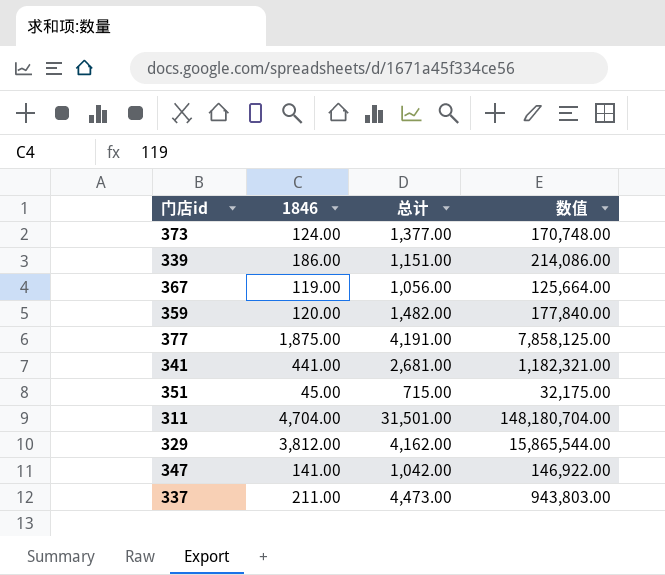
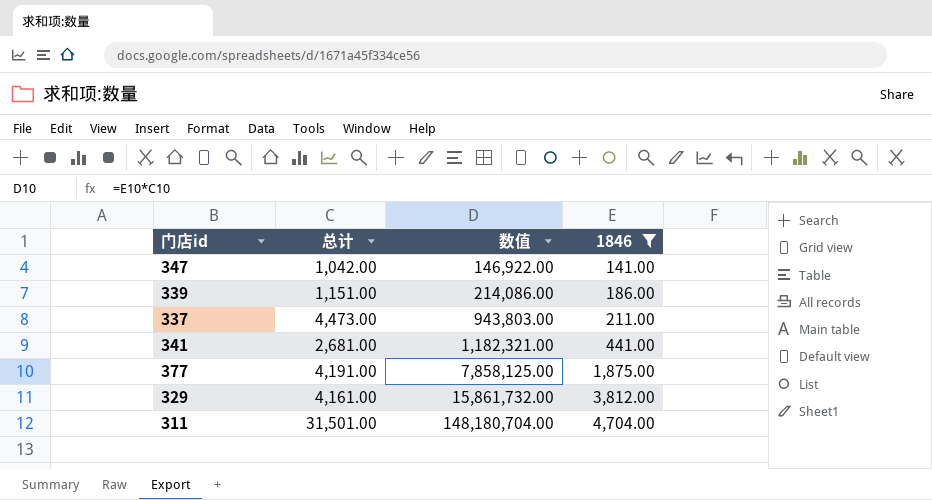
filter: none -> 1846 >= 141.00
row order: none -> 数值 ascending
column 1846 | position: 2 -> 4
329 | 总计: 4,162.00 -> 4,161.00
329 | 数值: 15,865,544.00 -> 15,861,732.00

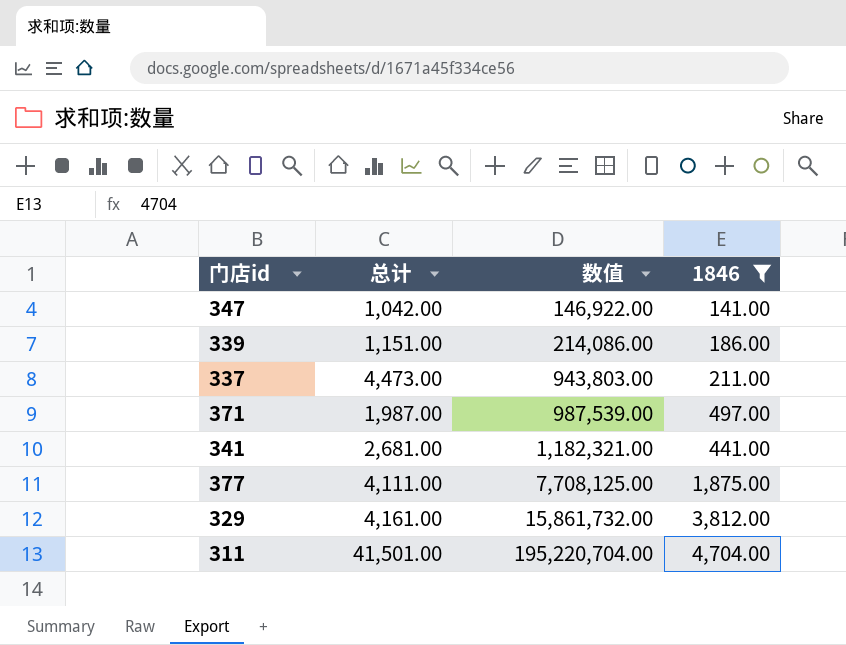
row 371: none -> 1,987.00 | 987,539.00 | 497.00
377 | 总计: 4,191.00 -> 4,111.00
377 | 数值: 7,858,125.00 -> 7,708,125.00
311 | 总计: 31,501.00 -> 41,501.00
311 | 数值: 148,180,704.00 -> 195,220,704.00

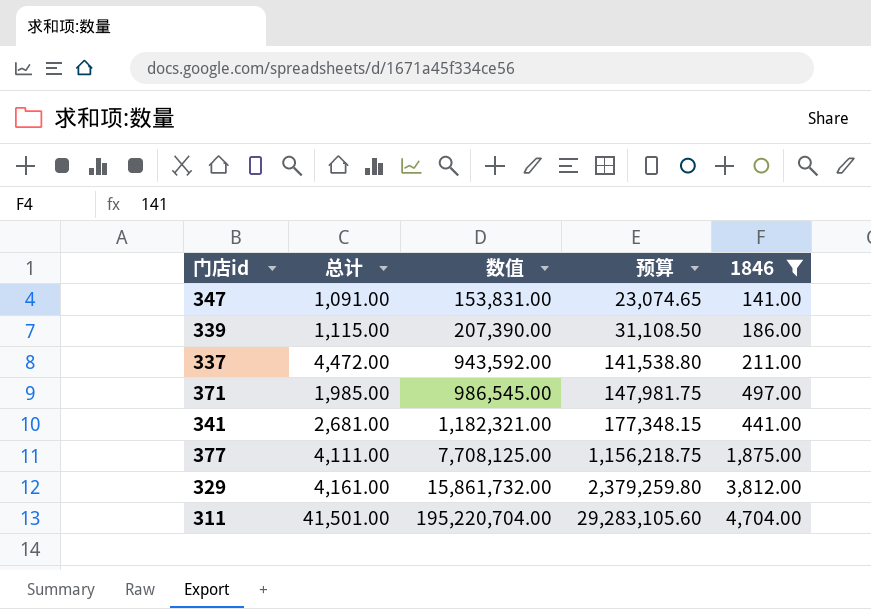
column 预算 | formula: none -> [数值] * 0.15
347 | 总计: 1,042.00 -> 1,091.00
347 | 数值: 146,922.00 -> 153,831.00
339 | 总计: 1,151.00 -> 1,115.00
339 | 数值: 214,086.00 -> 207,390.00
337 | 总计: 4,473.00 -> 4,472.00
337 | 数值: 943,803.00 -> 943,592.00
371 | 总计: 1,987.00 -> 1,985.00
371 | 数值: 987,539.00 -> 986,545.00

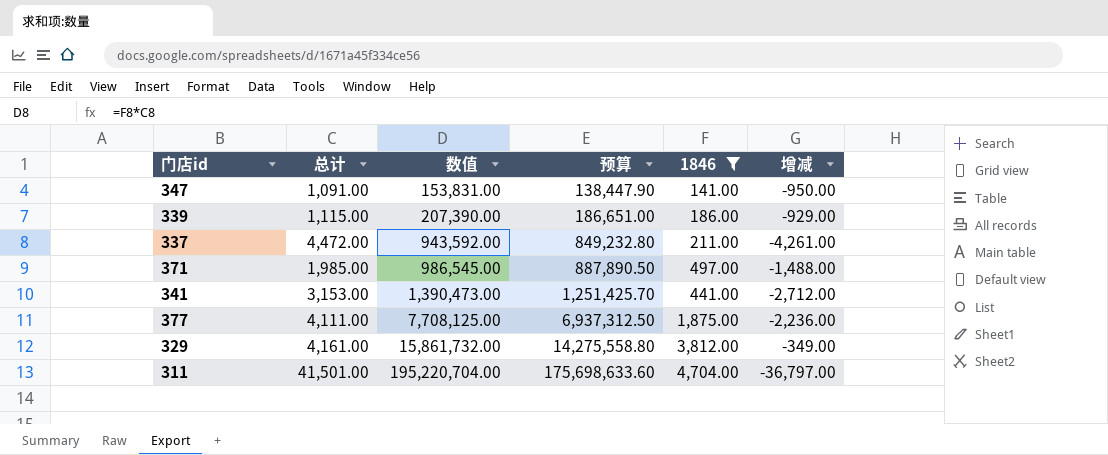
column 预算 | formula: [数值] * 0.15 -> [数值] * 0.9
column 增减 | formula: none -> [1846] - [总计]
341 | 总计: 2,681.00 -> 3,153.00
341 | 数值: 1,182,321.00 -> 1,390,473.00

